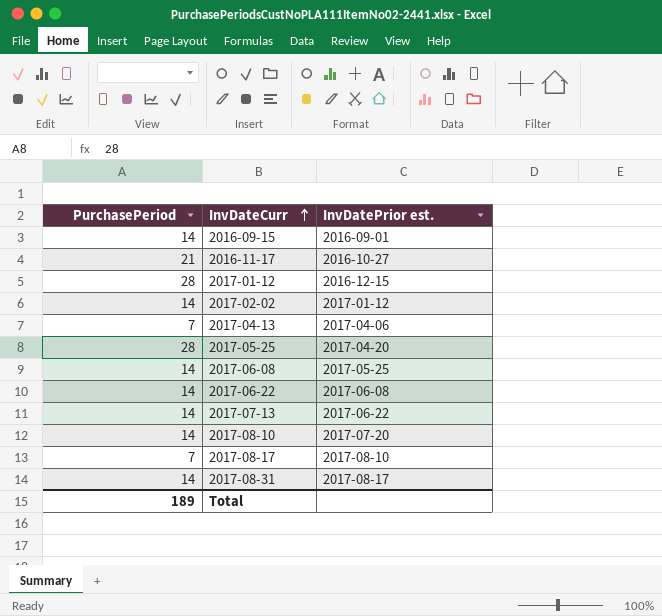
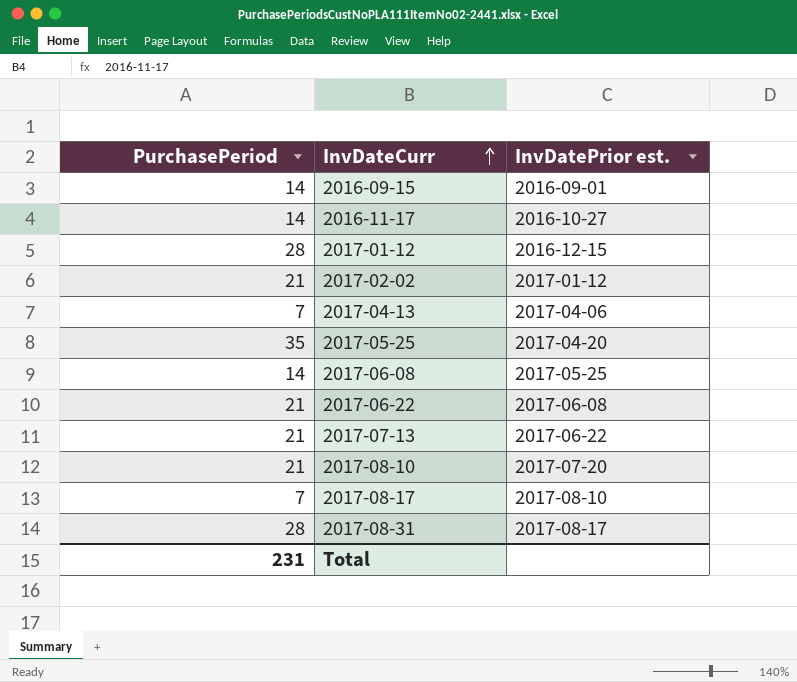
2016-11-17 | PurchasePeriod: 21 -> 14
2017-02-02 | PurchasePeriod: 14 -> 21
2017-05-25 | PurchasePeriod: 28 -> 35
2017-06-22 | PurchasePeriod: 14 -> 21
2017-07-13 | PurchasePeriod: 14 -> 21
2017-08-10 | PurchasePeriod: 14 -> 21
2017-08-31 | PurchasePeriod: 14 -> 28
Total | PurchasePeriod: 189 -> 231

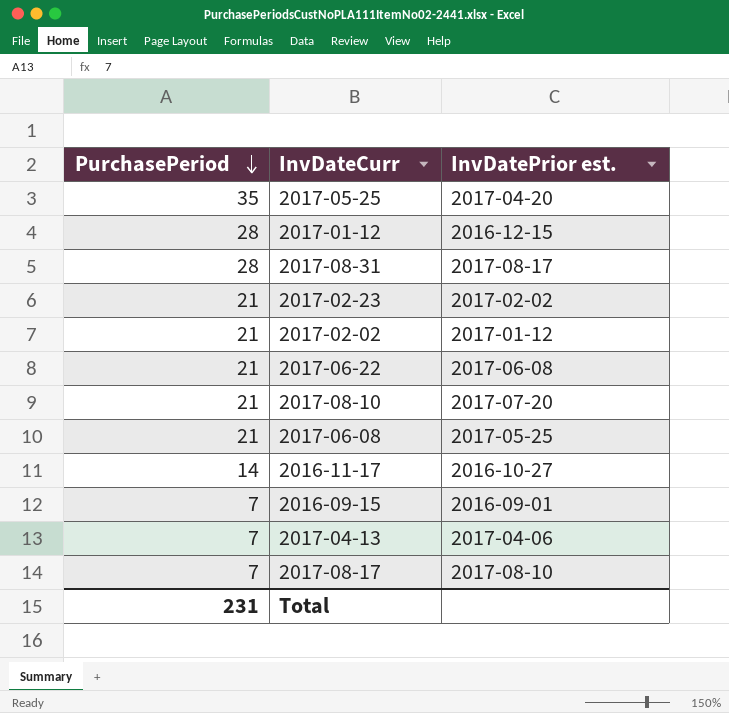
row order: InvDateCurr ascending -> PurchasePeriod descending
row 2017-07-13: 21 | 2017-06-22 -> none
row 2017-02-23: none -> 21 | 2017-02-02
2017-06-08 | PurchasePeriod: 14 -> 21
2016-09-15 | PurchasePeriod: 14 -> 7

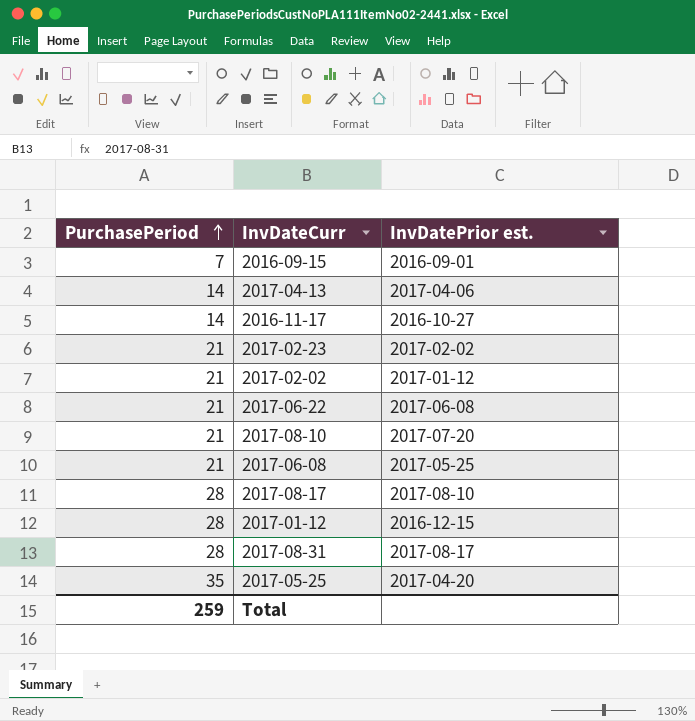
row order: PurchasePeriod descending -> PurchasePeriod ascending
2017-04-13 | PurchasePeriod: 7 -> 14
2017-08-17 | PurchasePeriod: 7 -> 28
Total | PurchasePeriod: 231 -> 259

